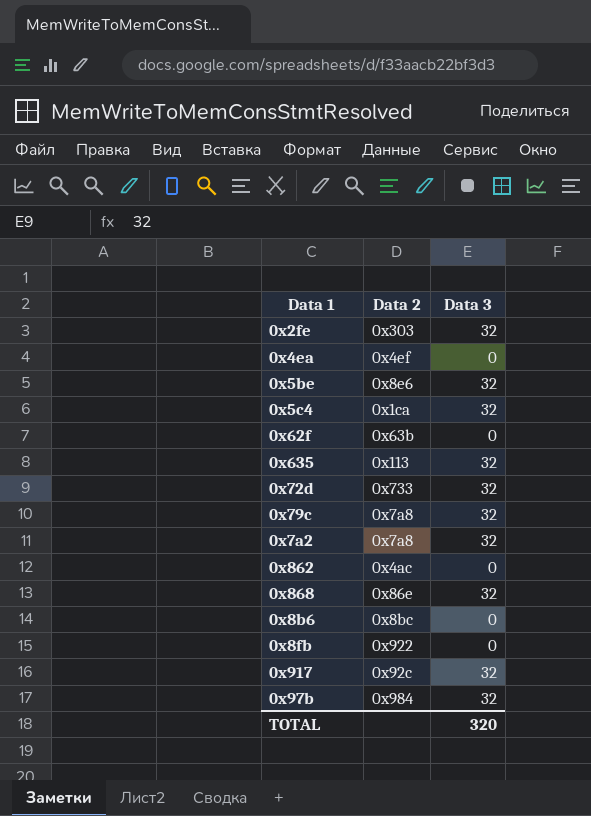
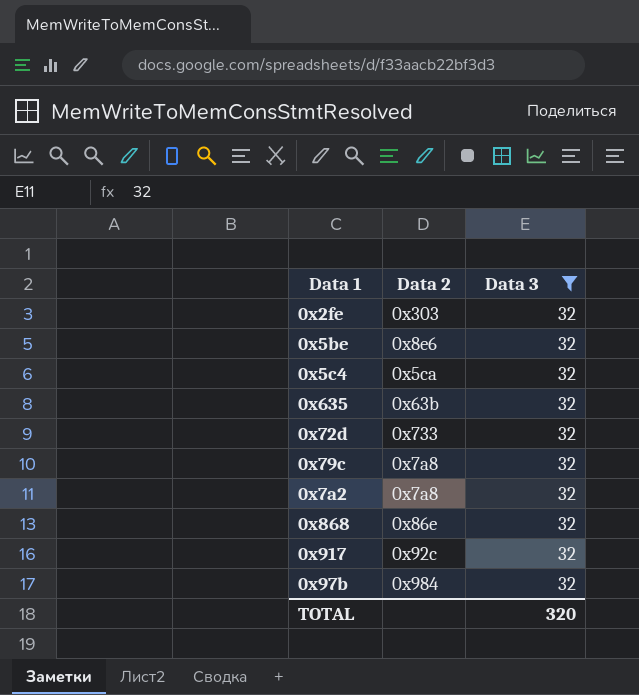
filter: none -> Data 3 = 32
0x5c4 | Data 2: 0x1ca -> 0x5ca
0x635 | Data 2: 0x113 -> 0x63b

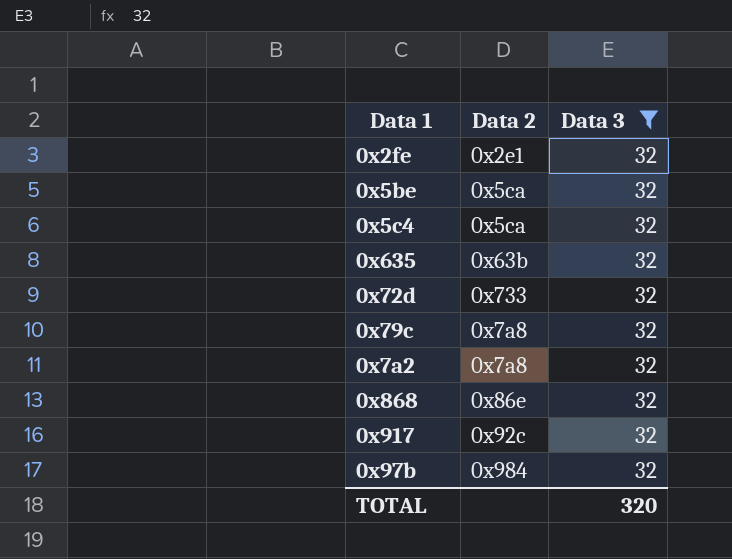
0x2fe | Data 2: 0x303 -> 0x2e1
0x5be | Data 2: 0x8e6 -> 0x5ca

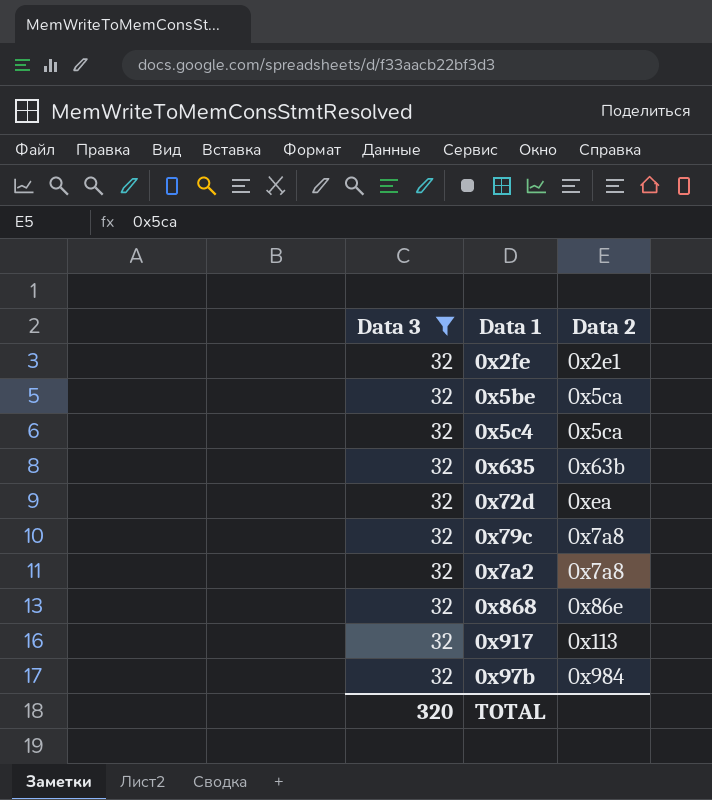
column Data 3 | position: 3 -> 1
0x72d | Data 2: 0x733 -> 0xea
0x917 | Data 2: 0x92c -> 0x113

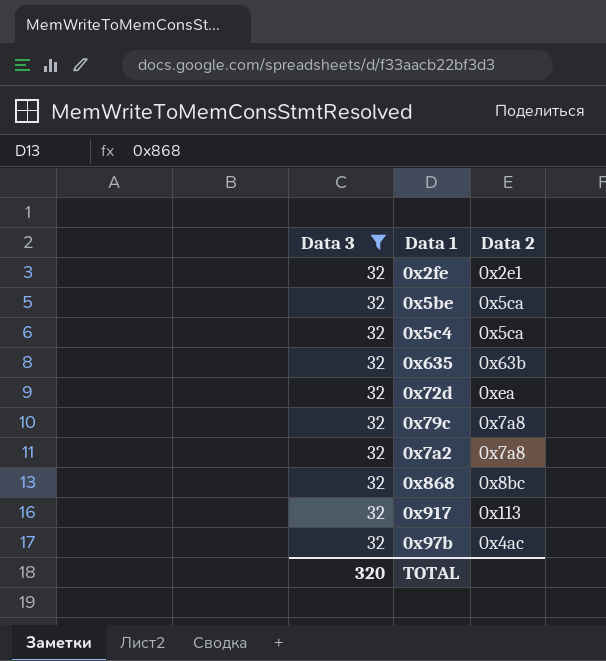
0x868 | Data 2: 0x86e -> 0x8bc
0x97b | Data 2: 0x984 -> 0x4ac

